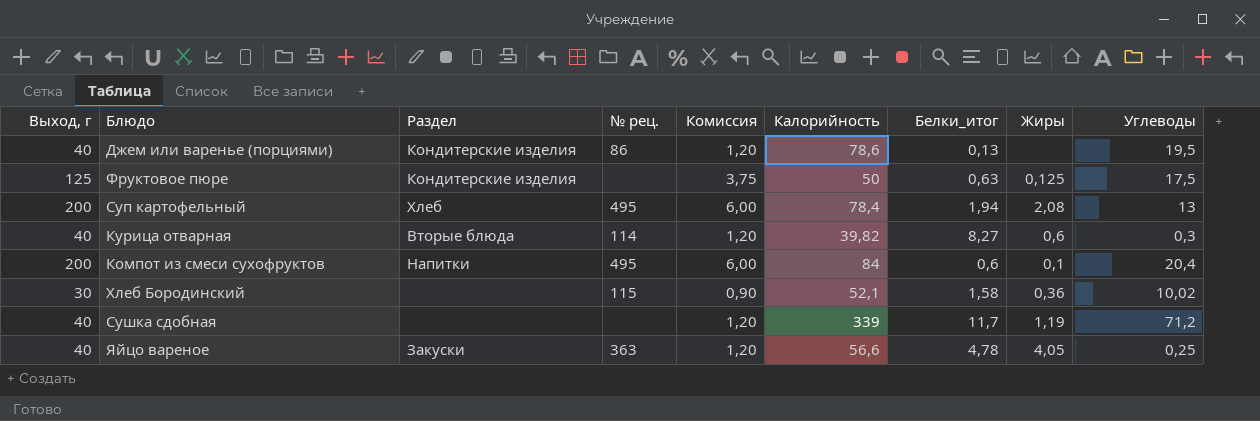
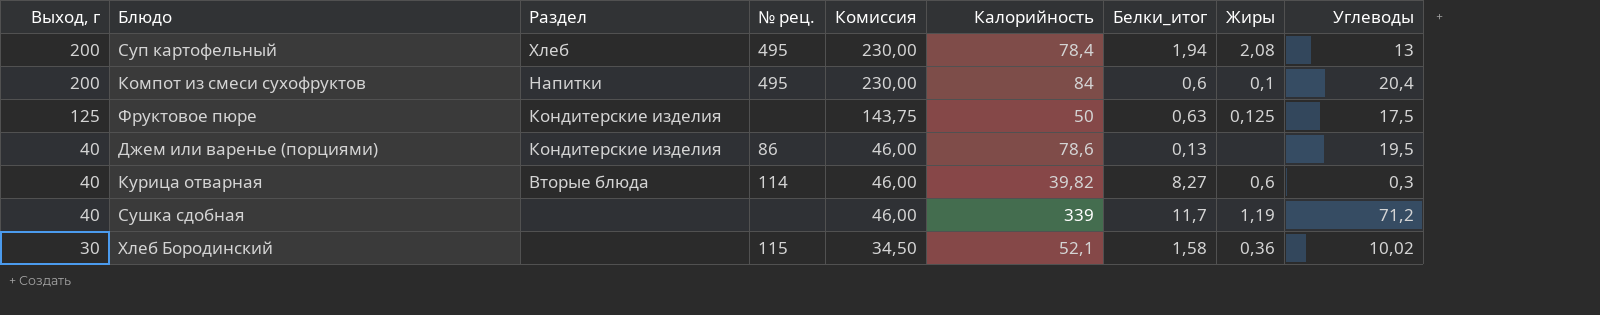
row order: none -> Выход, г descending
column Комиссия | formula: [Выход, г] * 0,03 -> [Выход, г] * 1,15
row Яйцо вареное: 40 | Закуски | 363 | 1,20 | 56,6 | 4,78 | 4,05 | 0,25 -> none

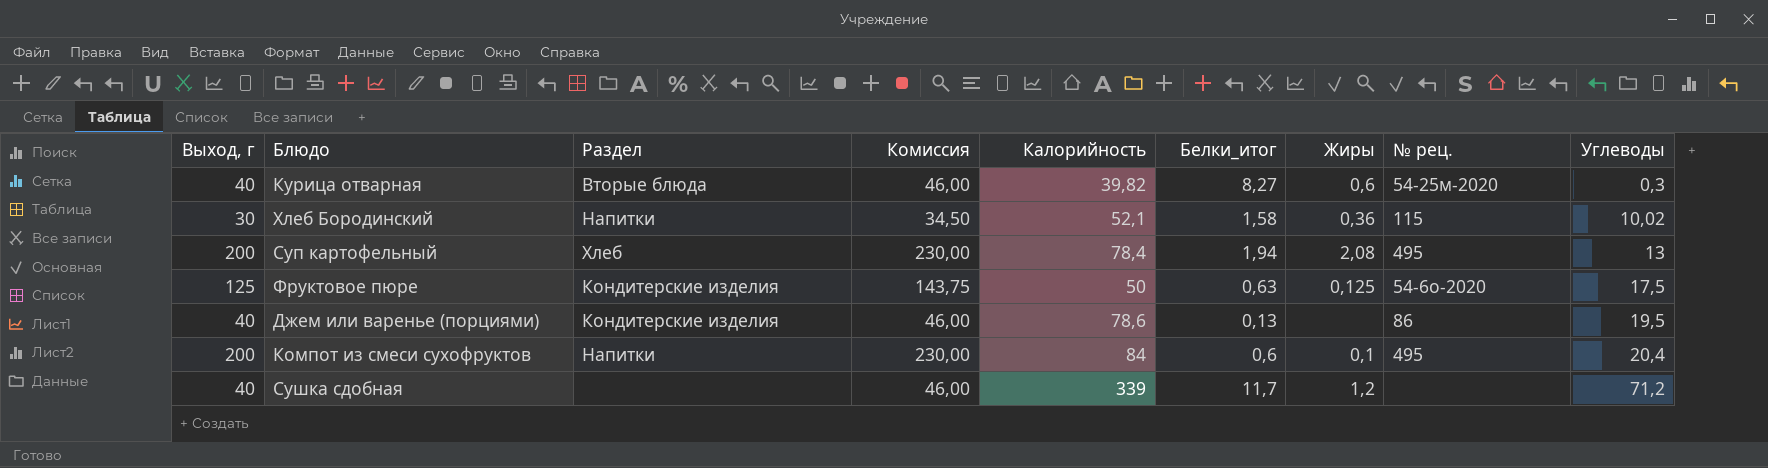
row order: Выход, г descending -> Углеводы ascending
column № рец. | position: 4 -> 8
Курица отварная | № рец.: 114 -> 54-25м-2020
Хлеб Бородинский | Раздел: none -> Напитки
Фруктовое пюре | № рец.: none -> 54-6о-2020
Сушка сдобная | Жиры: 1,19 -> 1,2

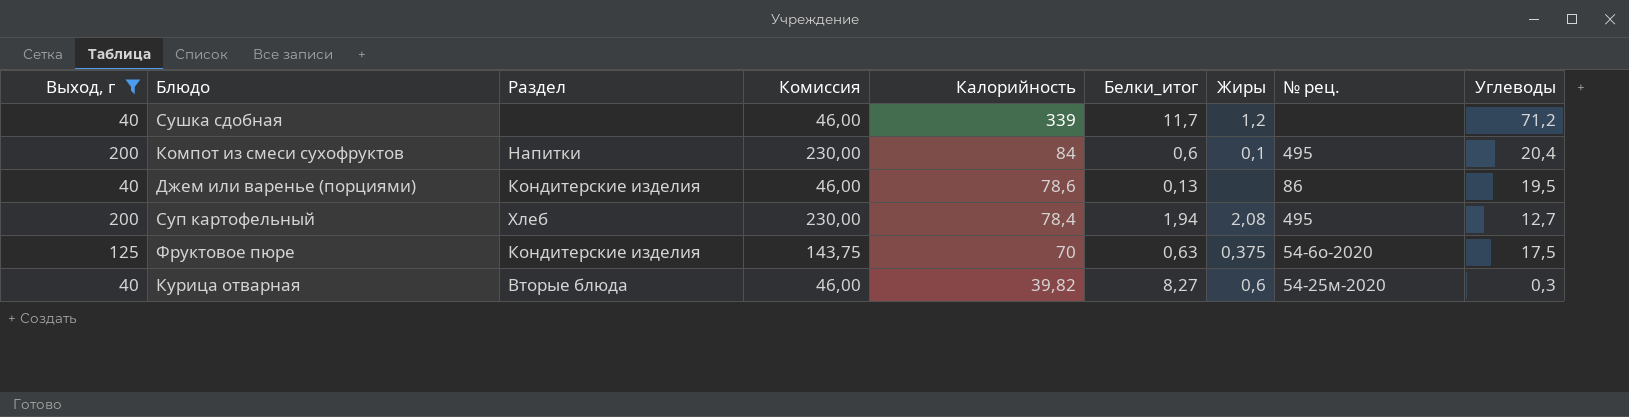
filter: none -> Выход, г != 30
row order: Углеводы ascending -> Калорийность descending
Суп картофельный | Углеводы: 13 -> 12,7
Фруктовое пюре | Калорийность: 50 -> 70
Фруктовое пюре | Жиры: 0,125 -> 0,375

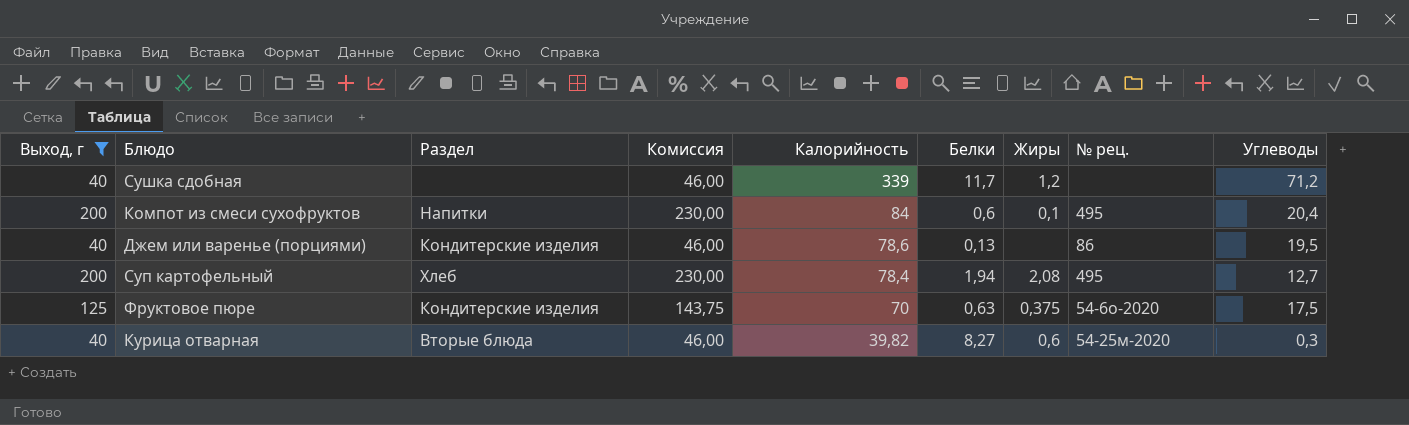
column name: Белки_итог -> Белки

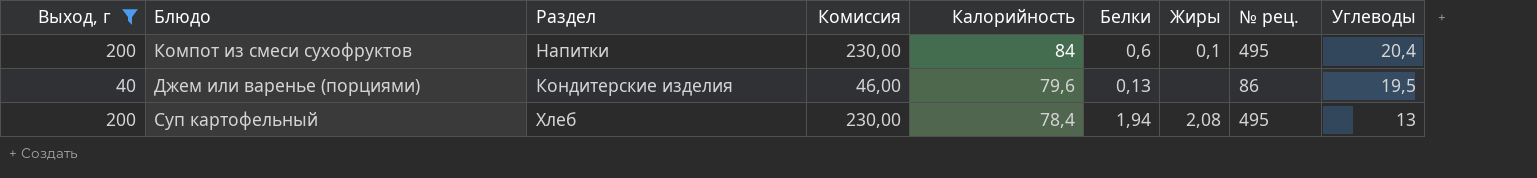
row Сушка сдобная: 40 | none | 46,00 | 339 | 11,7 | 1,2 | none | 71,2 -> none
row Фруктовое пюре: 125 | Кондитерские изделия | 143,75 | 70 | 0,63 | 0,375 | 54-6о-2020 | 17,5 -> none
row Курица отварная: 40 | Вторые блюда | 46,00 | 39,82 | 8,27 | 0,6 | 54-25м-2020 | 0,3 -> none
Джем или варенье (порциями) | Калорийность: 78,6 -> 79,6
Суп картофельный | Углеводы: 12,7 -> 13

